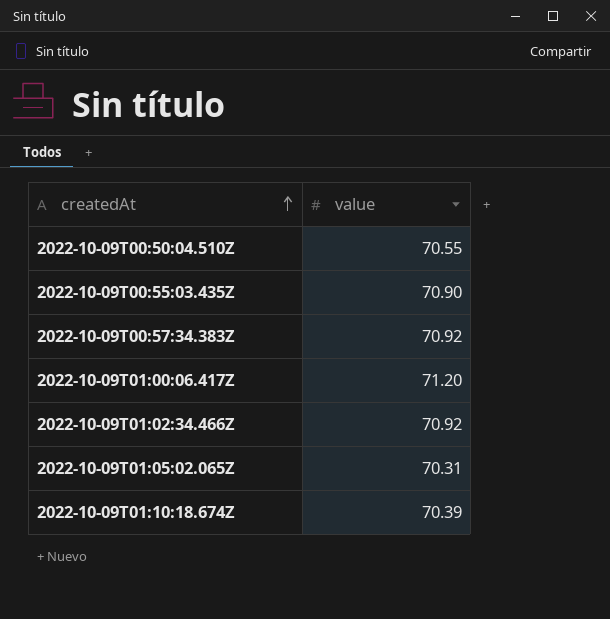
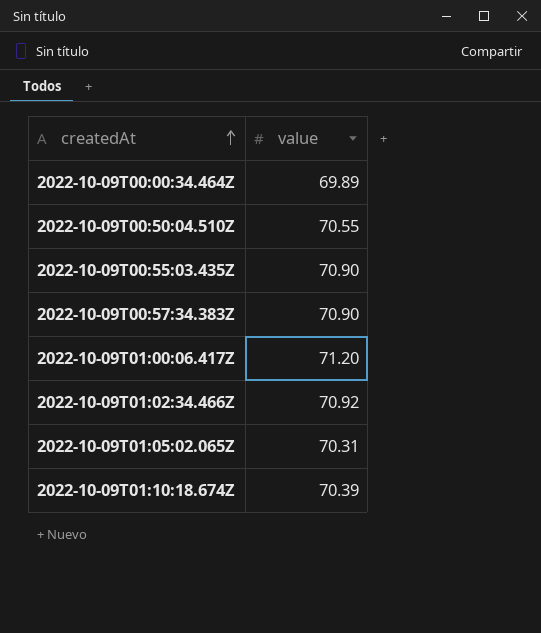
row 2022-10-09T00:00:34.464Z: none -> 69.89
2022-10-09T00:57:34.383Z | value: 70.92 -> 70.90

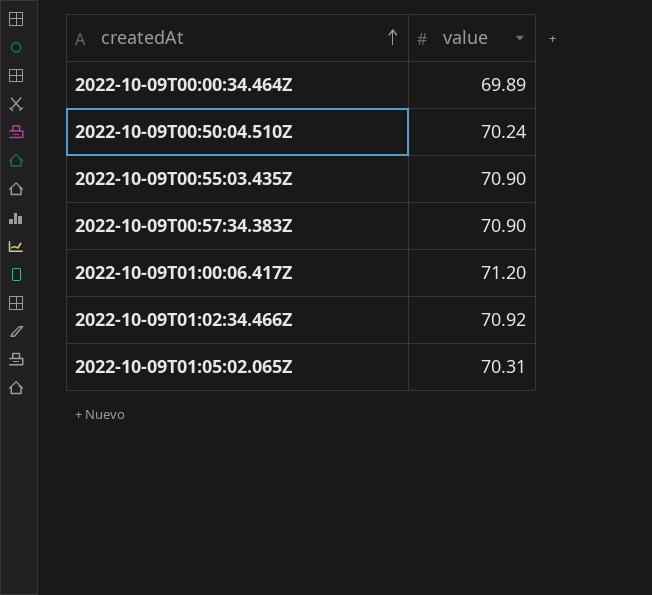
row 2022-10-09T01:10:18.674Z: 70.39 -> none
2022-10-09T00:50:04.510Z | value: 70.55 -> 70.24

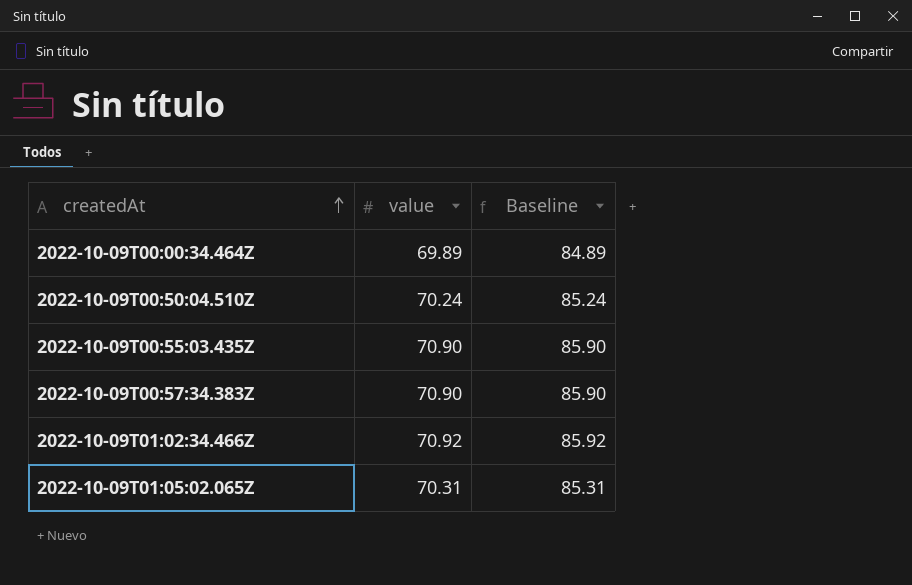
column Baseline | formula: none -> [value] + 15
row 2022-10-09T01:00:06.417Z: 71.20 -> none

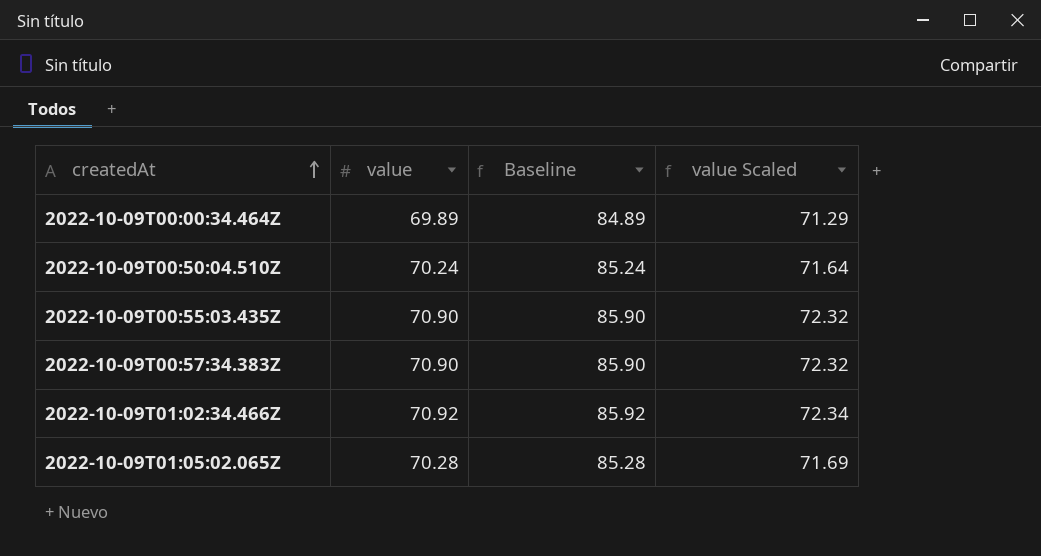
column value Scaled | formula: none -> [value] * 1.02
2022-10-09T01:05:02.065Z | value: 70.31 -> 70.28
2022-10-09T01:05:02.065Z | Baseline: 85.31 -> 85.28

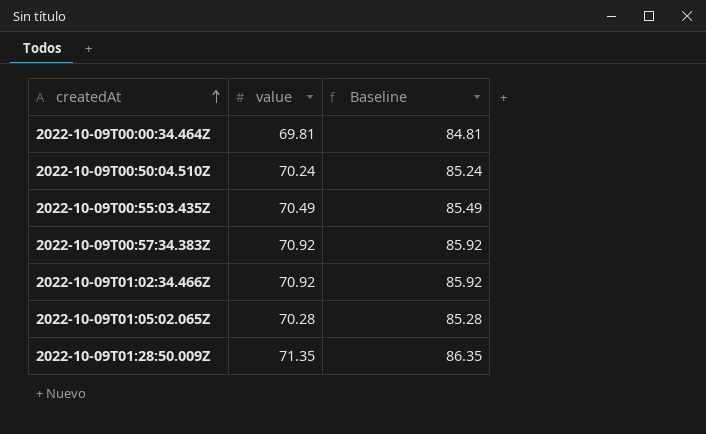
column value Scaled | formula: [value] * 1.02 -> none
2022-10-09T00:00:34.464Z | value: 69.89 -> 69.81
2022-10-09T00:00:34.464Z | Baseline: 84.89 -> 84.81
2022-10-09T00:55:03.435Z | value: 70.90 -> 70.49
2022-10-09T00:55:03.435Z | Baseline: 85.90 -> 85.49
2022-10-09T00:57:34.383Z | value: 70.90 -> 70.92
2022-10-09T00:57:34.383Z | Baseline: 85.90 -> 85.92
row 2022-10-09T01:28:50.009Z: none -> 71.35 | 86.35

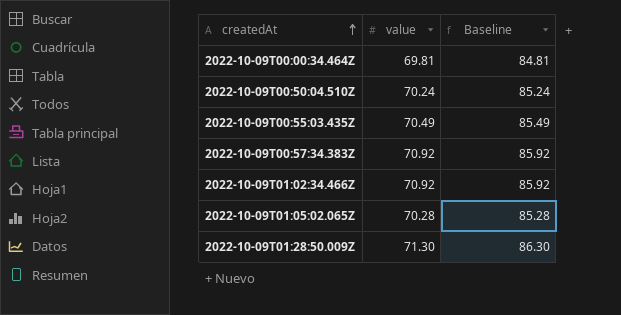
2022-10-09T01:28:50.009Z | value: 71.35 -> 71.30
2022-10-09T01:28:50.009Z | Baseline: 86.35 -> 86.30

